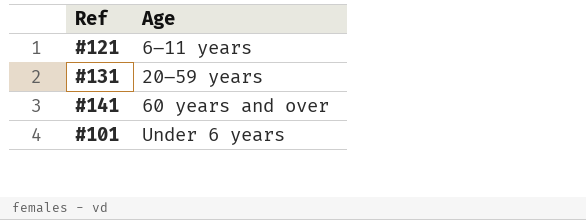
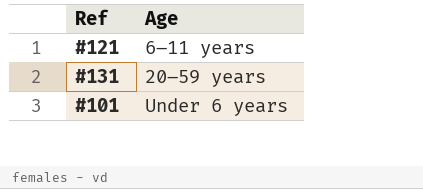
row #141: 60 years and over -> none

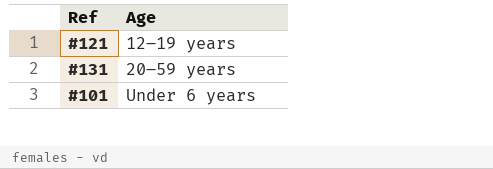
#121 | Age: 6–11 years -> 12–19 years

